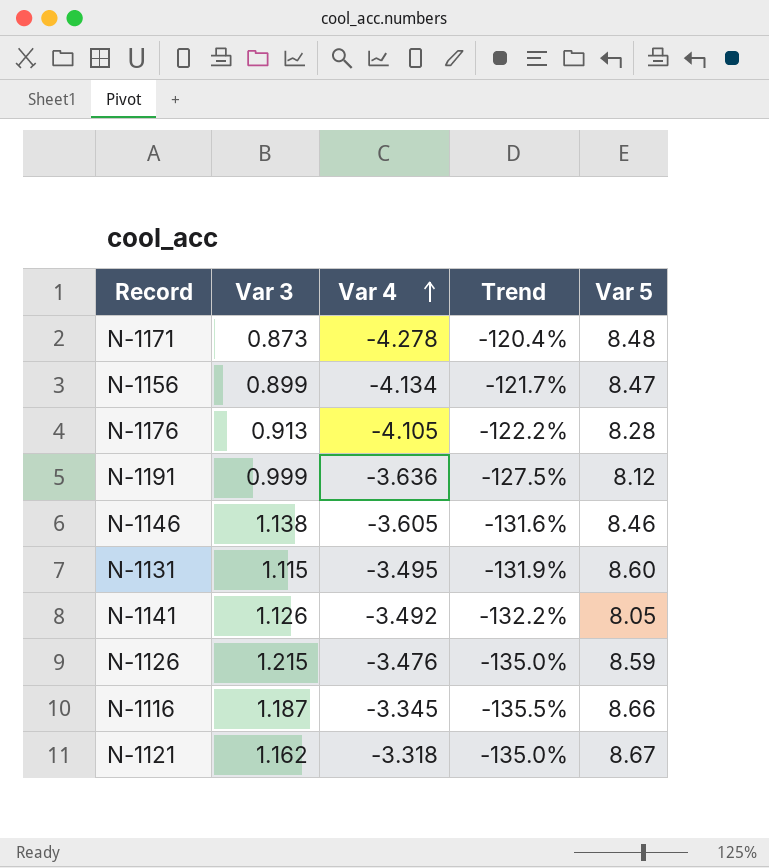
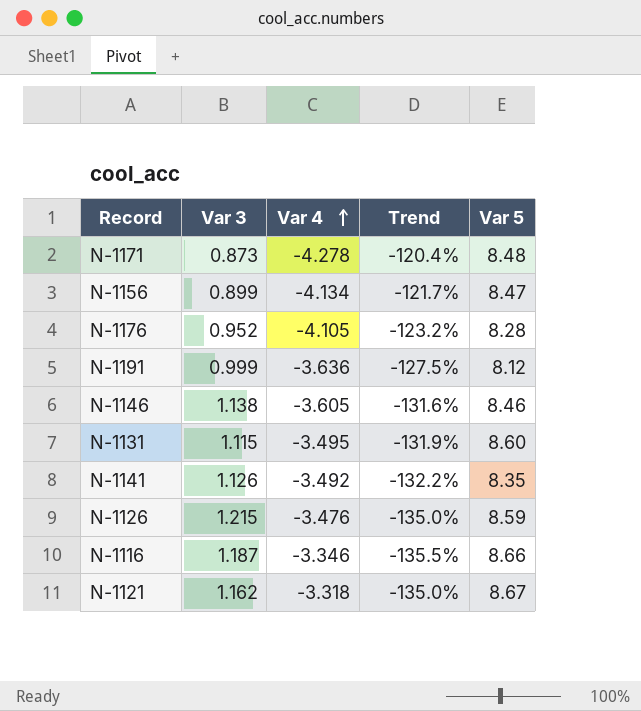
N-1176 | Var 3: 0.913 -> 0.952
N-1176 | Trend: -122.2% -> -123.2%
N-1141 | Var 5: 8.05 -> 8.35
N-1116 | Var 4: -3.345 -> -3.346

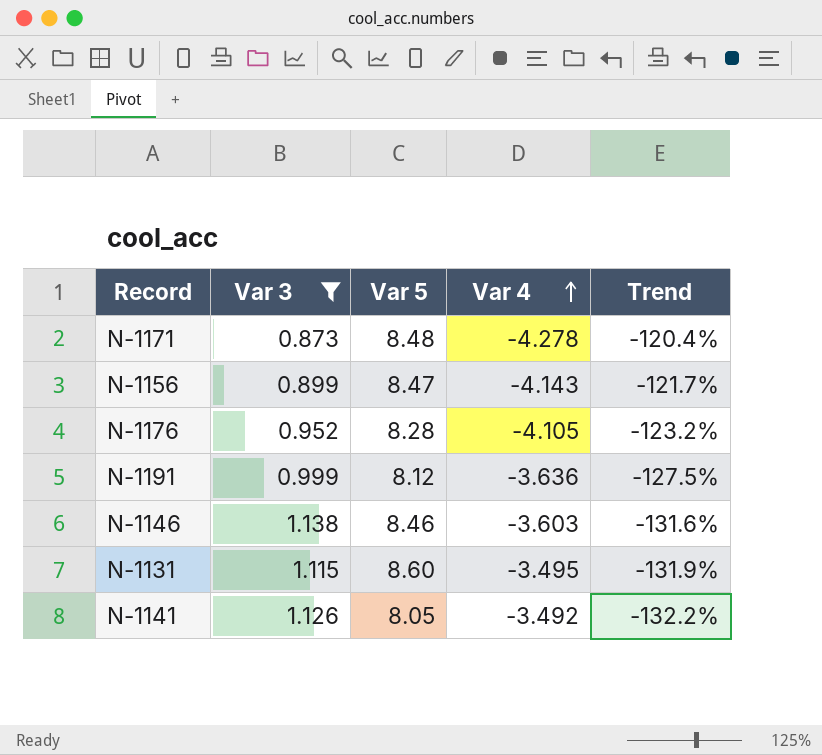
filter: none -> Var 3 <= 1.138
column Var 5 | position: 5 -> 3
N-1156 | Var 4: -4.134 -> -4.143
N-1146 | Var 4: -3.605 -> -3.603
N-1141 | Var 5: 8.35 -> 8.05

